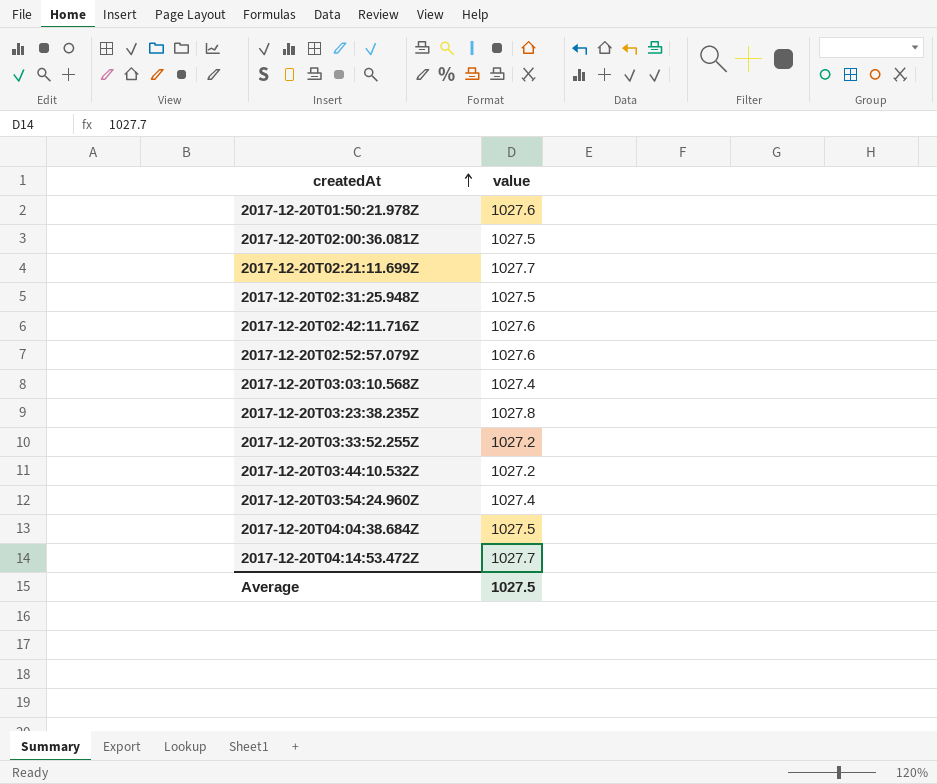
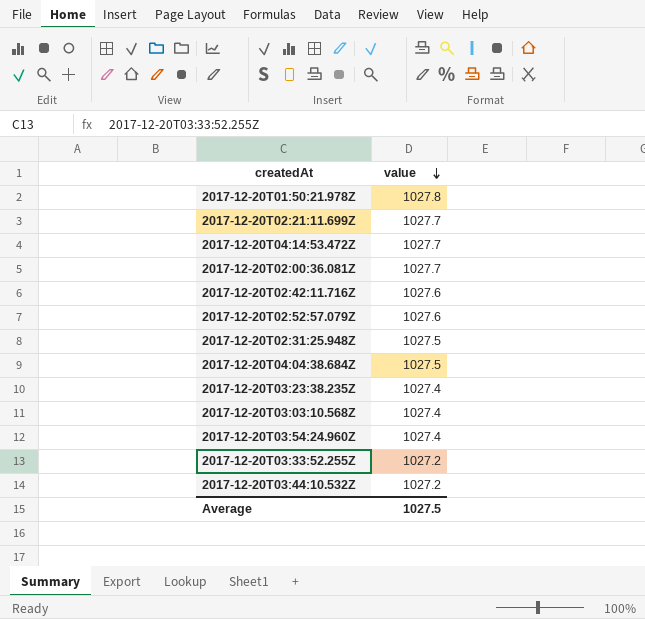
row order: createdAt ascending -> value descending
2017-12-20T01:50:21.978Z | value: 1027.6 -> 1027.8
2017-12-20T02:00:36.081Z | value: 1027.5 -> 1027.7
2017-12-20T03:23:38.235Z | value: 1027.8 -> 1027.4

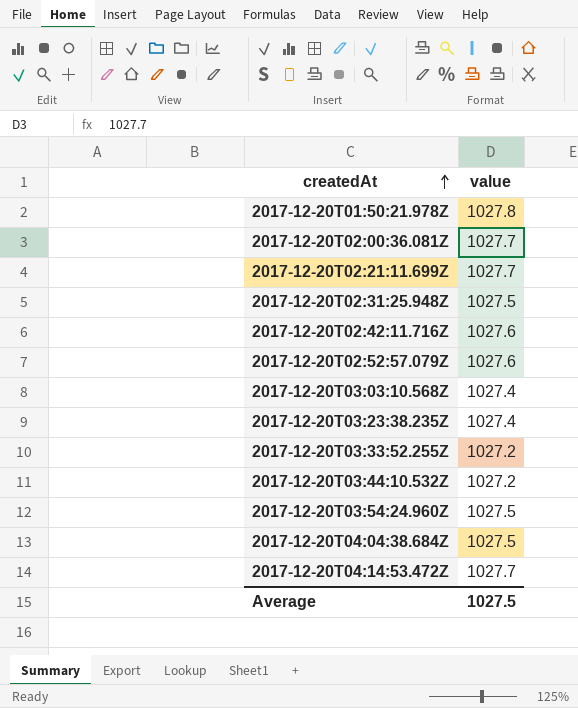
row order: value descending -> createdAt ascending
2017-12-20T03:54:24.960Z | value: 1027.4 -> 1027.5

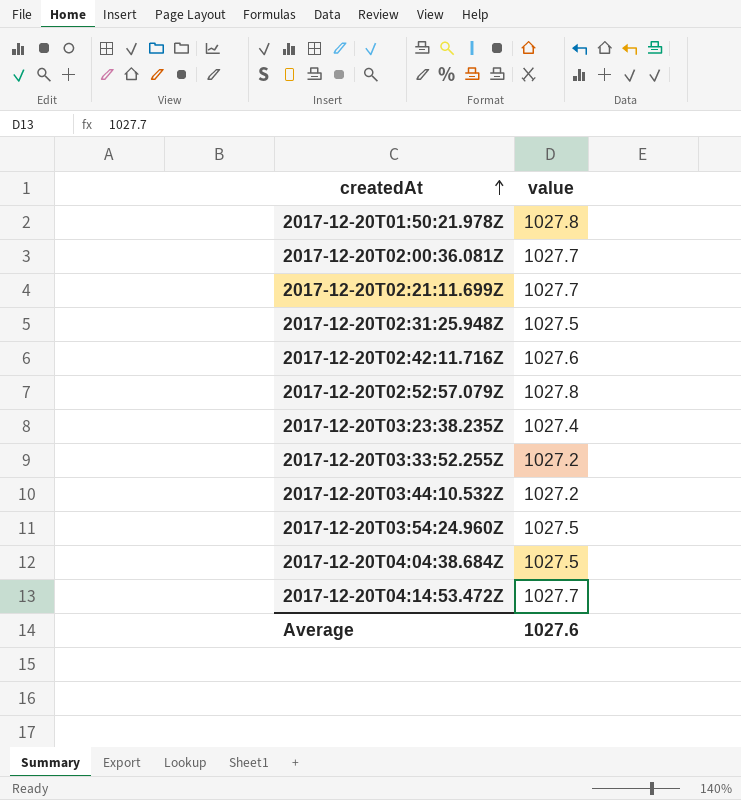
row 2017-12-20T03:03:10.568Z: 1027.4 -> none
2017-12-20T02:52:57.079Z | value: 1027.6 -> 1027.8
Average | value: 1027.5 -> 1027.6

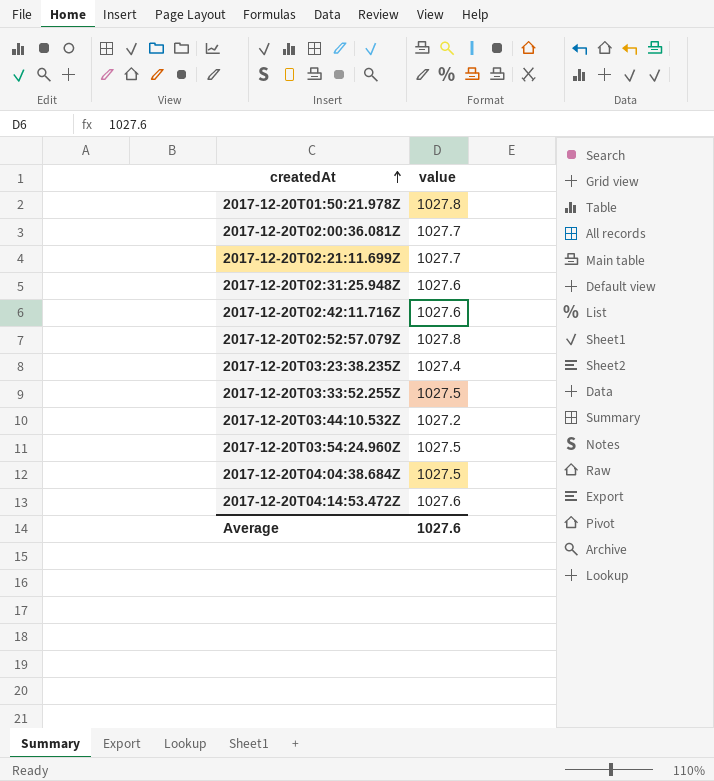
2017-12-20T02:31:25.948Z | value: 1027.5 -> 1027.6
2017-12-20T03:33:52.255Z | value: 1027.2 -> 1027.5
2017-12-20T04:14:53.472Z | value: 1027.7 -> 1027.6

